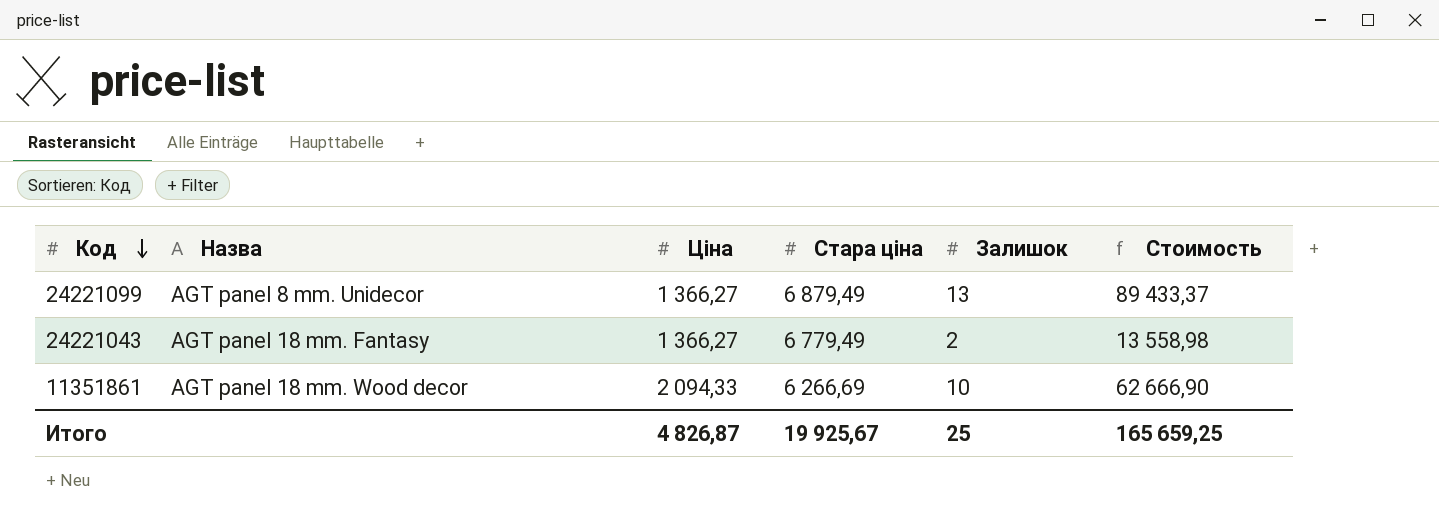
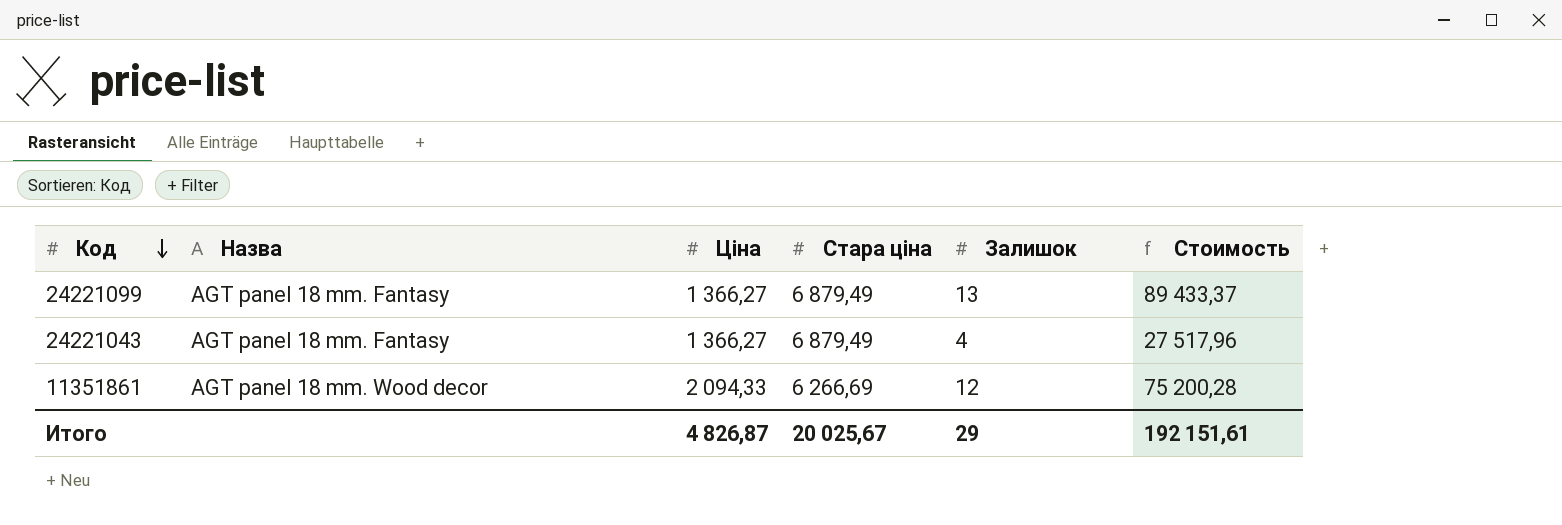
24221099 | Назва: AGT panel 8 mm. Unidecor -> AGT panel 18 mm. Fantasy
24221043 | Стара ціна: 6 779,49 -> 6 879,49
24221043 | Залишок: 2 -> 4
24221043 | Стоимость: 13 558,98 -> 27 517,96
11351861 | Залишок: 10 -> 12
11351861 | Стоимость: 62 666,90 -> 75 200,28
Итого | Стара ціна: 19 925,67 -> 20 025,67
Итого | Залишок: 25 -> 29
Итого | Стоимость: 165 659,25 -> 192 151,61

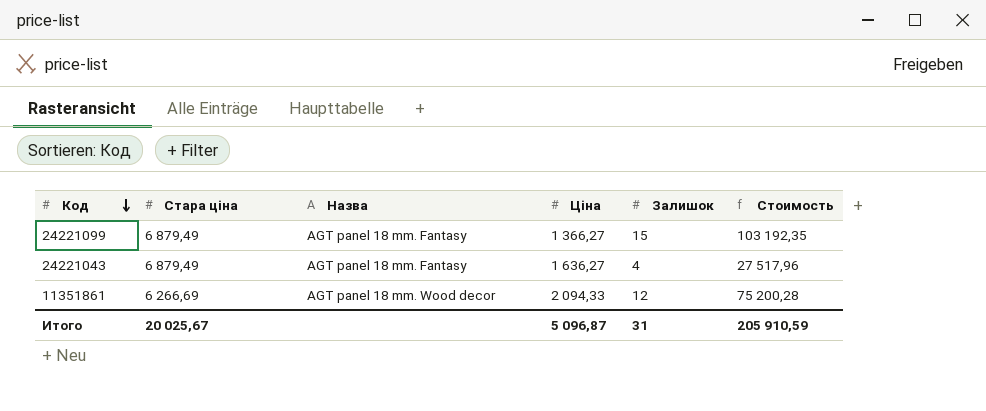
column Стара ціна | position: 4 -> 2
24221099 | Залишок: 13 -> 15
24221099 | Стоимость: 89 433,37 -> 103 192,35
24221043 | Ціна: 1 366,27 -> 1 636,27
Итого | Ціна: 4 826,87 -> 5 096,87
Итого | Залишок: 29 -> 31
Итого | Стоимость: 192 151,61 -> 205 910,59

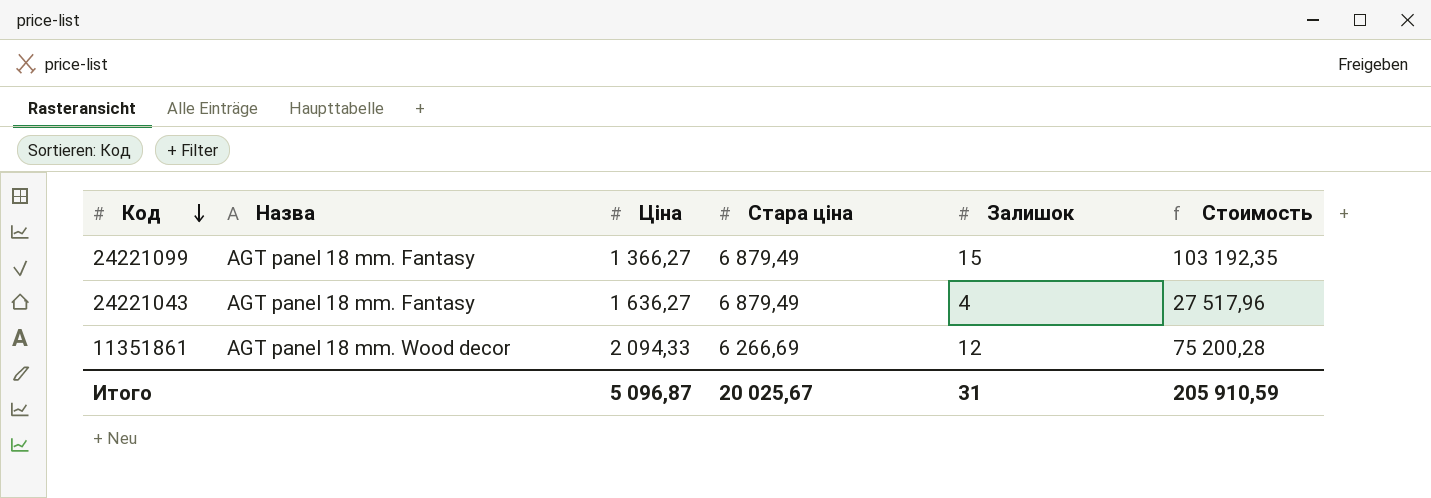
column Стара ціна | position: 2 -> 4

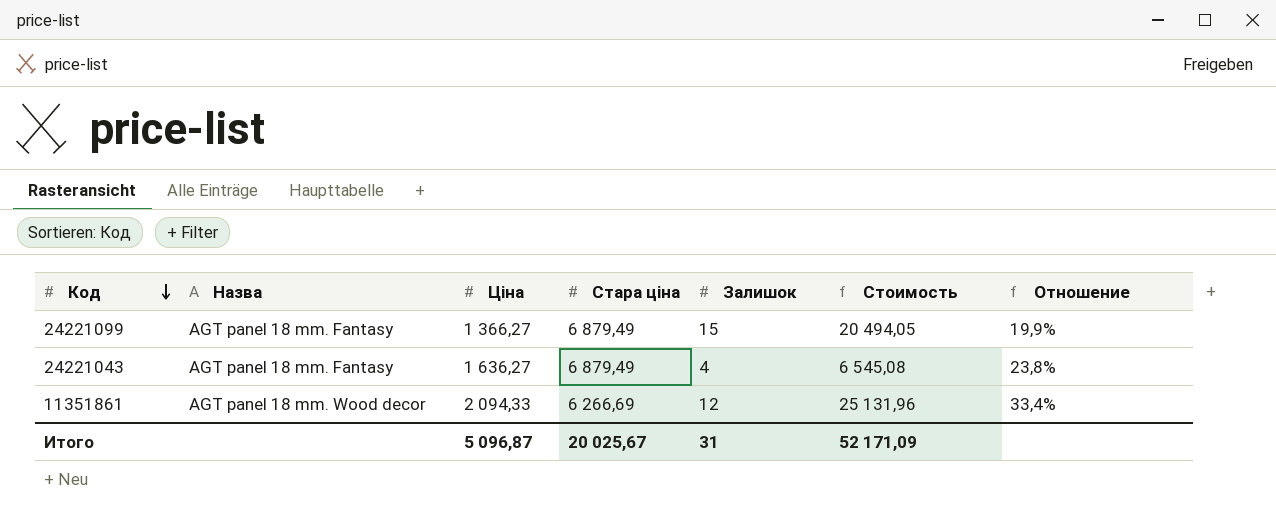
column Стоимость | formula: [Стара ціна] * [Залишок] -> [Ціна] * [Залишок]
column Отношение | formula: none -> [Ціна] / [Стара ціна]
Итого | Стоимость: 205 910,59 -> 52 171,09

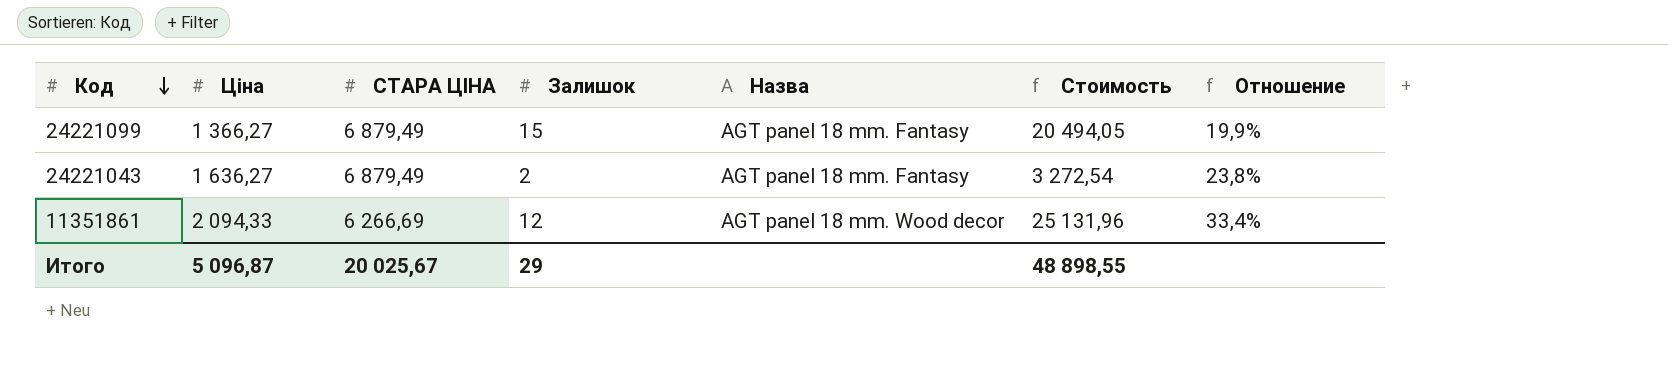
column name: Стара ціна -> СТАРА ЦІНА
column Назва | position: 2 -> 5
24221043 | Залишок: 4 -> 2
24221043 | Стоимость: 6 545,08 -> 3 272,54
Итого | Залишок: 31 -> 29
Итого | Стоимость: 52 171,09 -> 48 898,55

